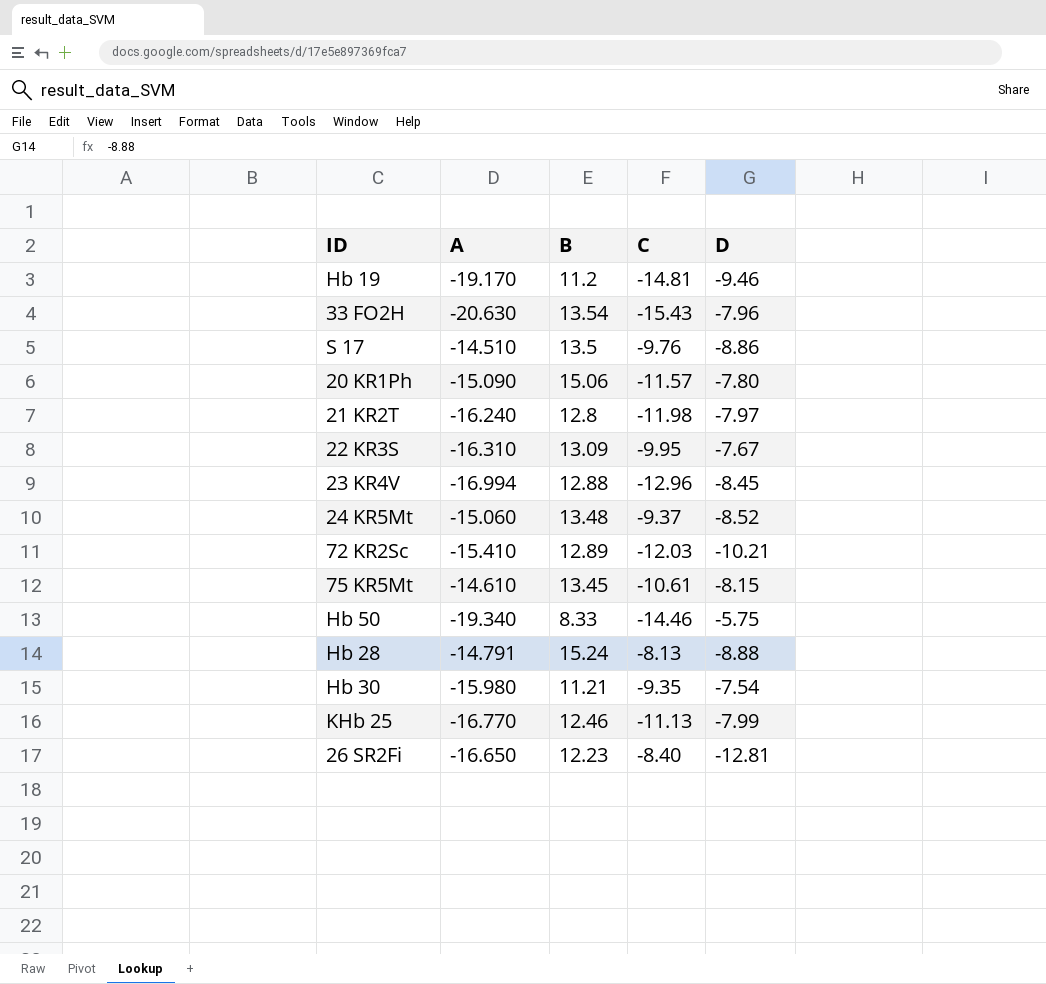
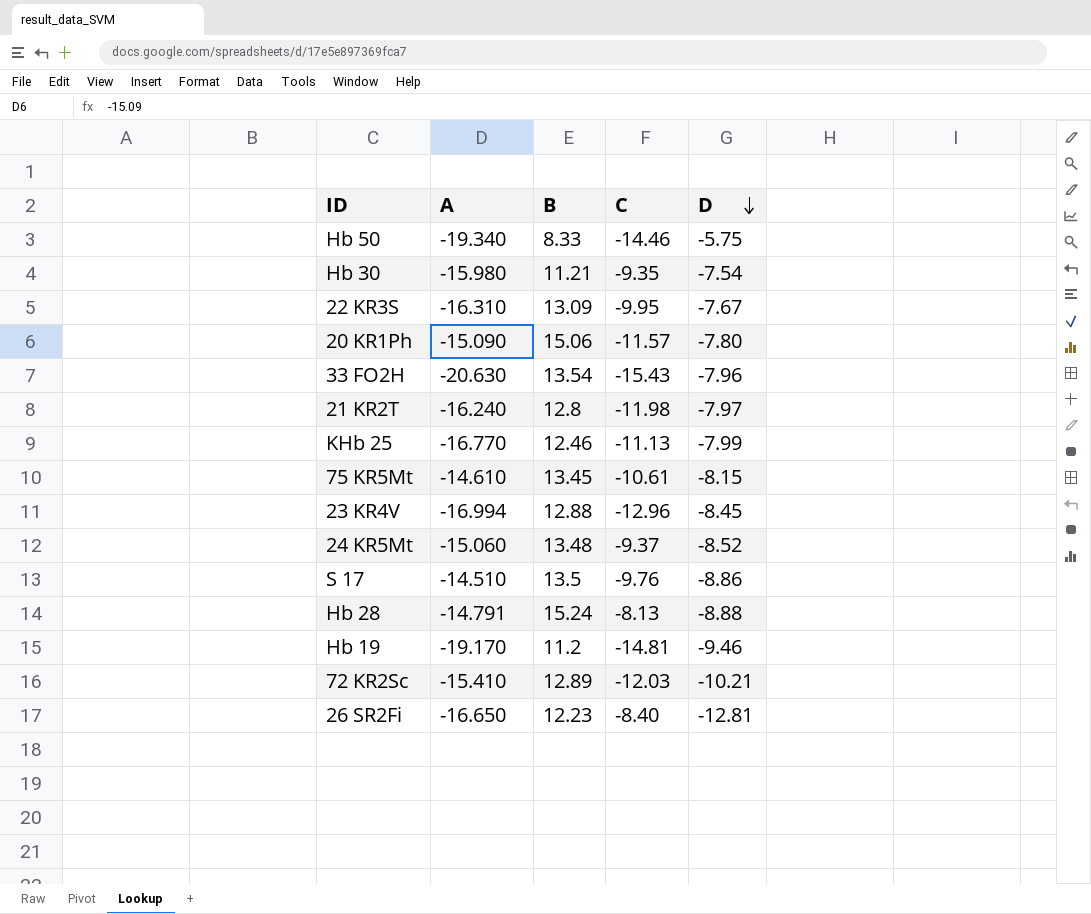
row order: none -> D descending

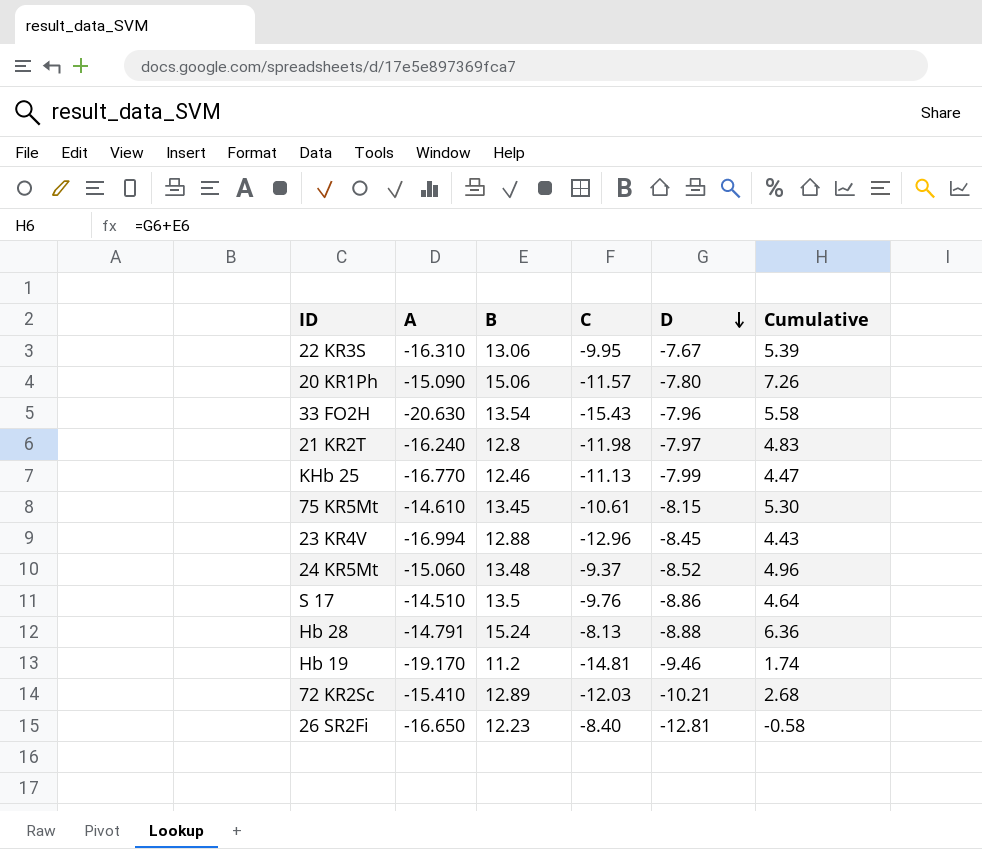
column Cumulative | formula: none -> [B] + [D]
row Hb 50: -19.340 | 8.33 | -14.46 | -5.75 -> none
row Hb 30: -15.980 | 11.21 | -9.35 | -7.54 -> none
22 KR3S | B: 13.09 -> 13.06

